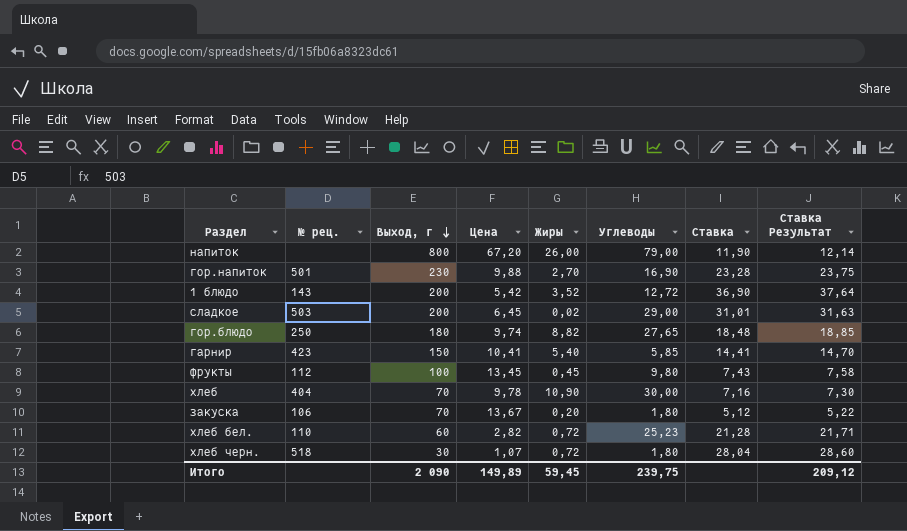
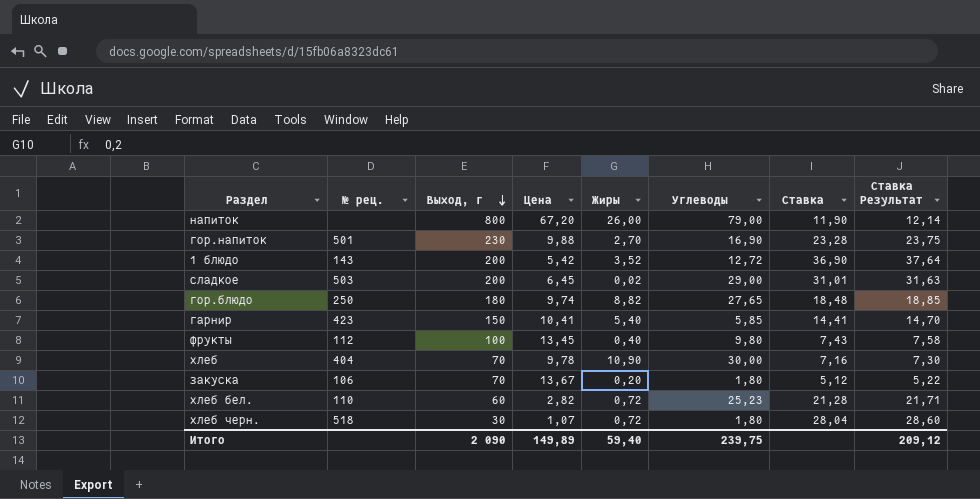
фрукты | Жиры: 0,45 -> 0,40
Итого | Жиры: 59,45 -> 59,40

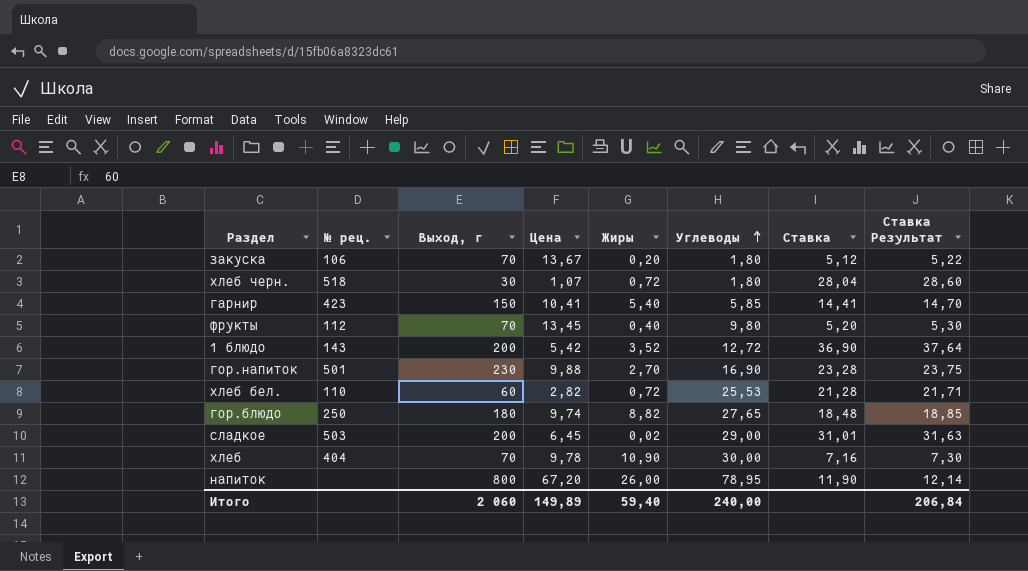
row order: Выход, г descending -> Углеводы ascending
фрукты | Выход, г: 100 -> 70
фрукты | Ставка: 7,43 -> 5,20
фрукты | Ставка Результат: 7,58 -> 5,30
хлеб бел. | Углеводы: 25,23 -> 25,53
напиток | Углеводы: 79,00 -> 78,95
Итого | Выход, г: 2 090 -> 2 060
Итого | Углеводы: 239,75 -> 240,00
Итого | Ставка Результат: 209,12 -> 206,84

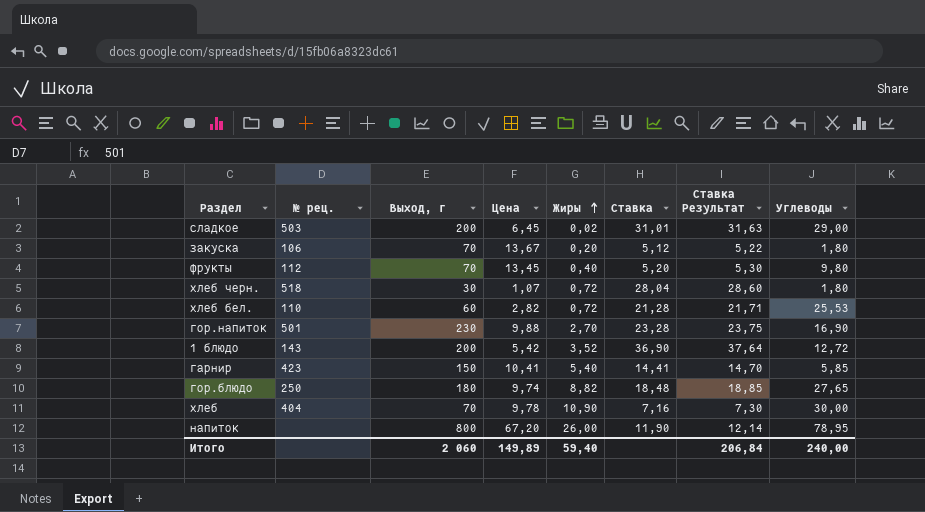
row order: Углеводы ascending -> Жиры ascending
column Углеводы | position: 6 -> 8

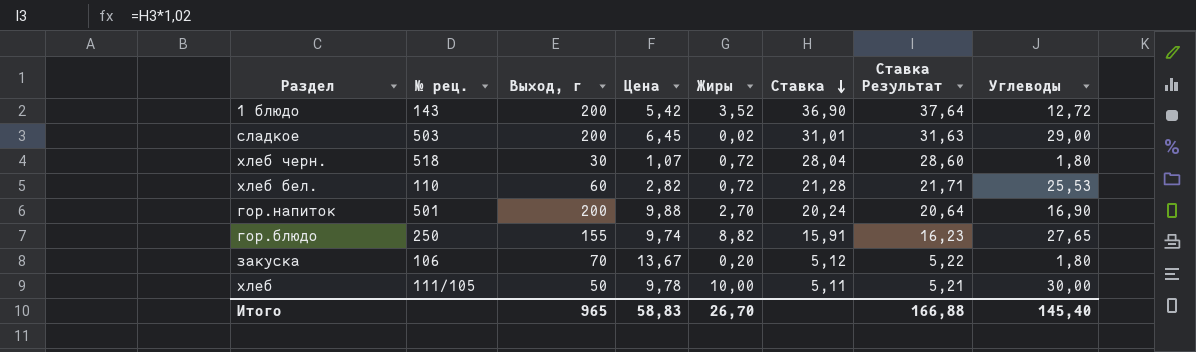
row order: Жиры ascending -> Ставка descending
row фрукты: 112 | 70 | 13,45 | 0,40 | 5,20 | 5,30 | 9,80 -> none
row гарнир: 423 | 150 | 10,41 | 5,40 | 14,41 | 14,70 | 5,85 -> none
row напиток: none | 800 | 67,20 | 26,00 | 11,90 | 12,14 | 78,95 -> none
гор.напиток | Выход, г: 230 -> 200
гор.напиток | Ставка: 23,28 -> 20,24
гор.напиток | Ставка Результат: 23,75 -> 20,64
гор.блюдо | Выход, г: 180 -> 155
гор.блюдо | Ставка: 18,48 -> 15,91
гор.блюдо | Ставка Результат: 18,85 -> 16,23
хлеб | № рец.: 404 -> 111/105
хлеб | Выход, г: 70 -> 50
хлеб | Жиры: 10,90 -> 10,00
хлеб | Ставка: 7,16 -> 5,11
хлеб | Ставка Результат: 7,30 -> 5,21
Итого | Выход, г: 2 060 -> 965
Итого | Цена: 149,89 -> 58,83
Итого | Жиры: 59,40 -> 26,70
Итого | Ставка Результат: 206,84 -> 166,88
Итого | Углеводы: 240,00 -> 145,40

